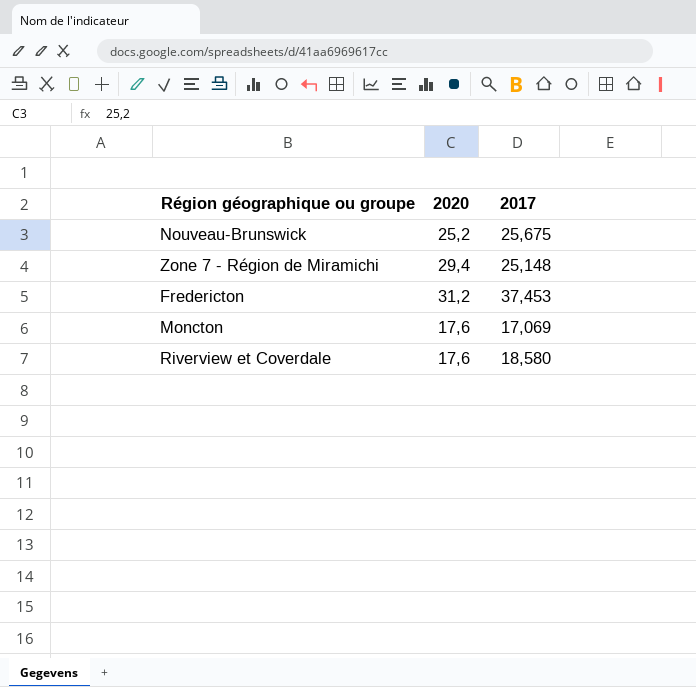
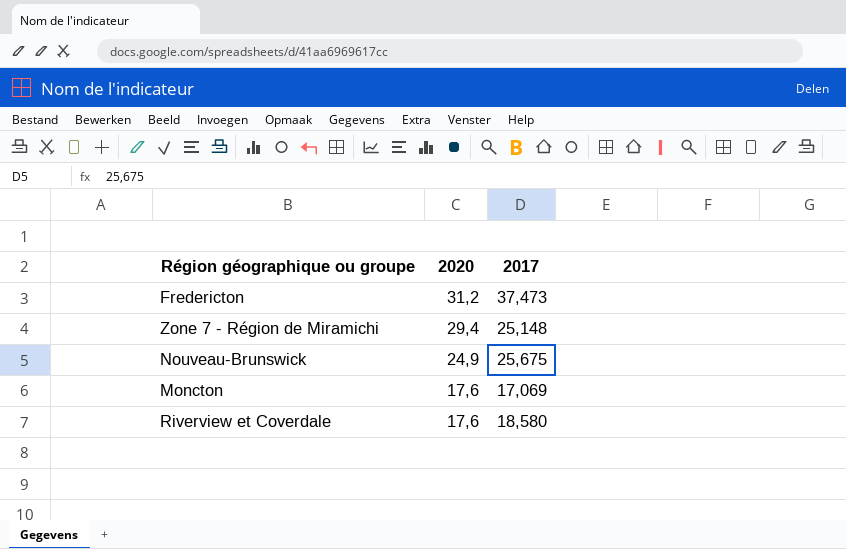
row order: none -> 2020 descending
Fredericton | 2017: 37,453 -> 37,473
Nouveau-Brunswick | 2020: 25,2 -> 24,9

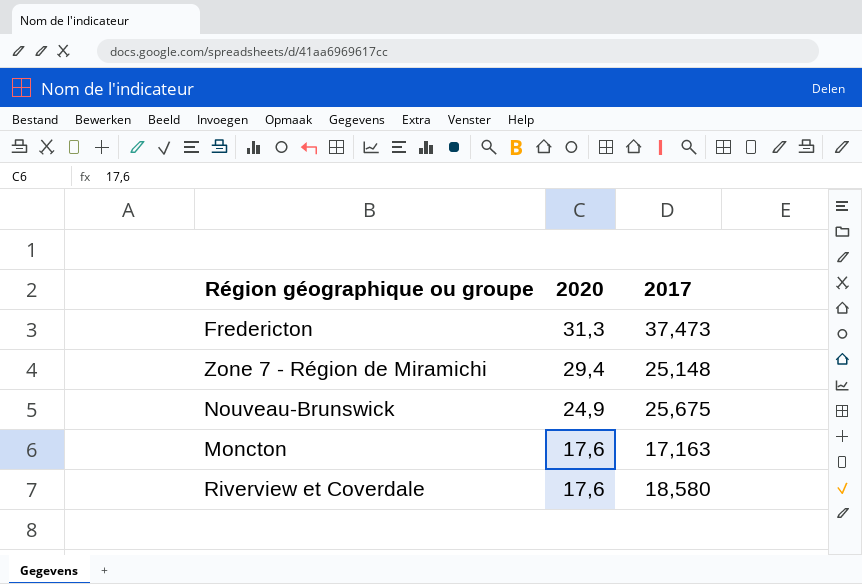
Fredericton | 2020: 31,2 -> 31,3
Moncton | 2017: 17,069 -> 17,163

